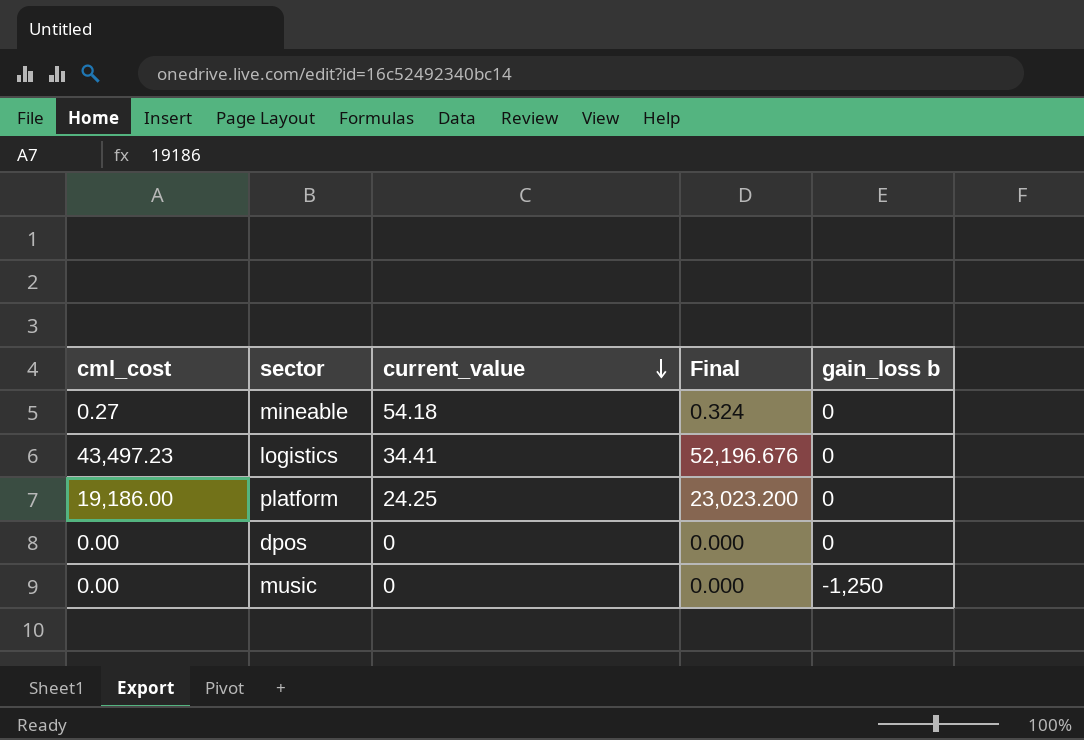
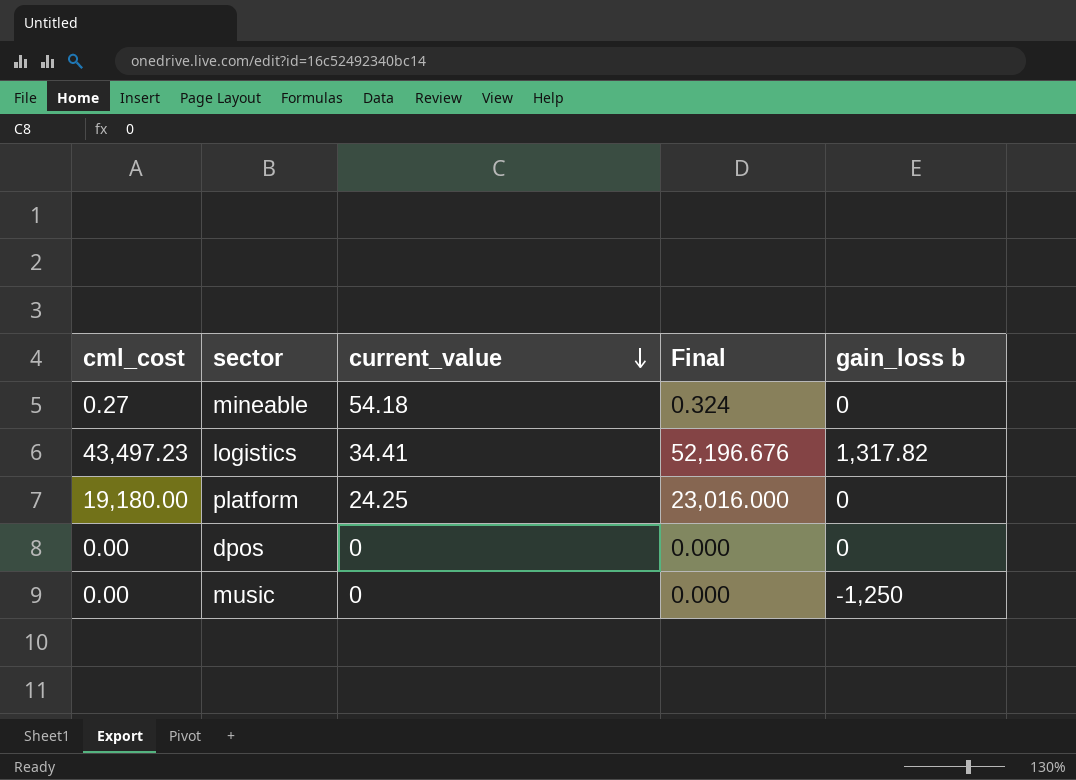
logistics | gain_loss b: 0 -> 1,317.82
platform | cml_cost: 19,186.00 -> 19,180.00
platform | Final: 23,023.200 -> 23,016.000

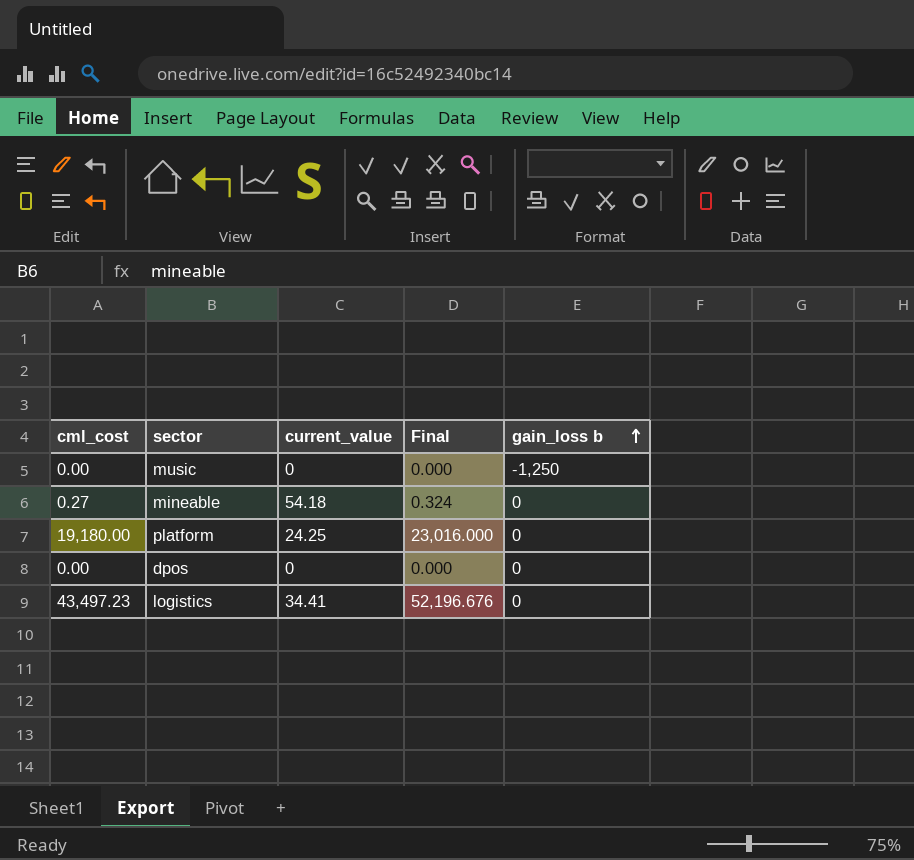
row order: current_value descending -> gain_loss b ascending
logistics | gain_loss b: 1,317.82 -> 0

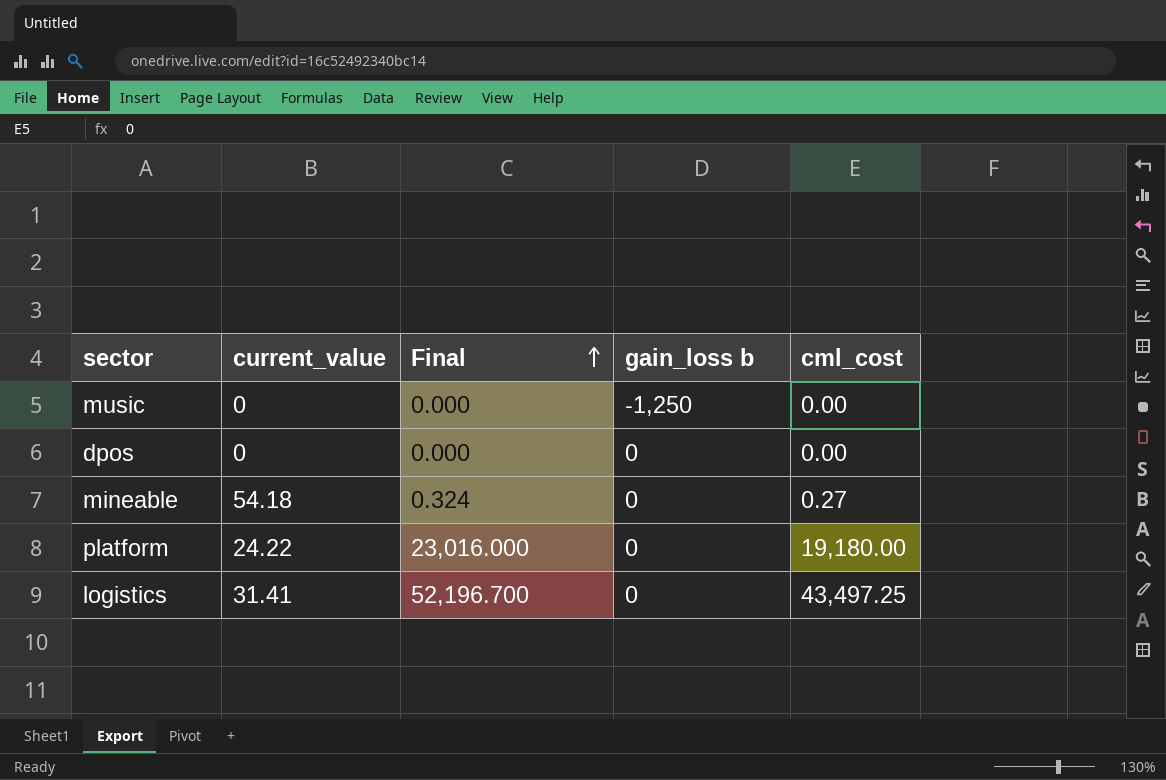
row order: gain_loss b ascending -> Final ascending
column cml_cost | position: 1 -> 5
platform | current_value: 24.25 -> 24.22
logistics | current_value: 34.41 -> 31.41
logistics | Final: 52,196.676 -> 52,196.700
logistics | cml_cost: 43,497.23 -> 43,497.25

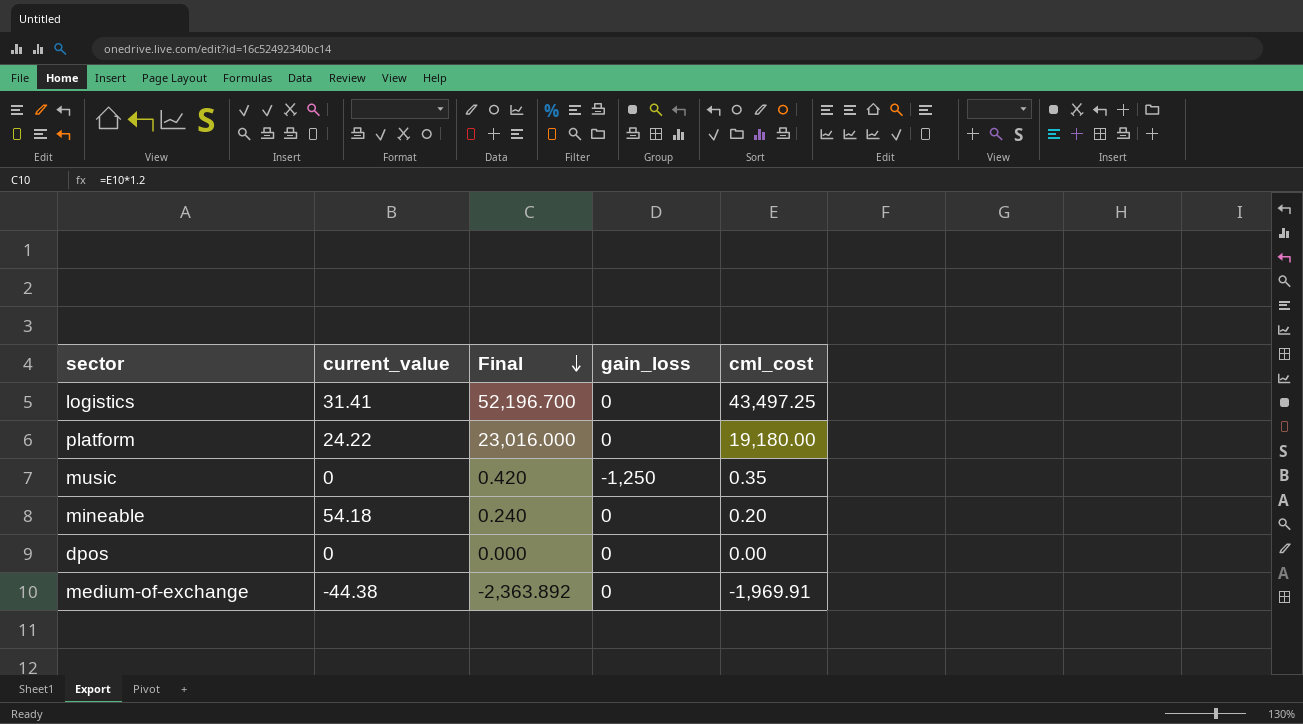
row order: Final ascending -> Final descending
column name: gain_loss b -> gain_loss
music | Final: 0.000 -> 0.420
music | cml_cost: 0.00 -> 0.35
mineable | Final: 0.324 -> 0.240
mineable | cml_cost: 0.27 -> 0.20
row medium-of-exchange: none -> -44.38 | -2,363.892 | 0 | -1,969.91

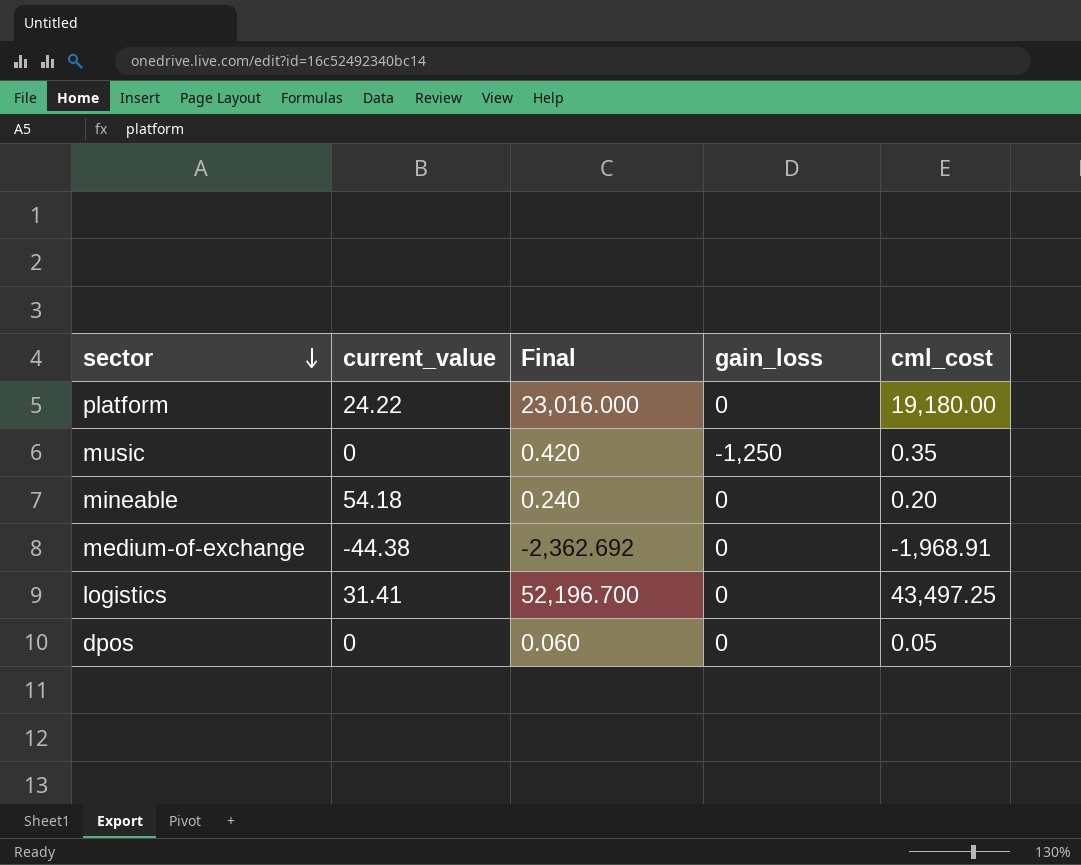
row order: Final descending -> sector descending
medium-of-exchange | Final: -2,363.892 -> -2,362.692
medium-of-exchange | cml_cost: -1,969.91 -> -1,968.91
dpos | Final: 0.000 -> 0.060
dpos | cml_cost: 0.00 -> 0.05

